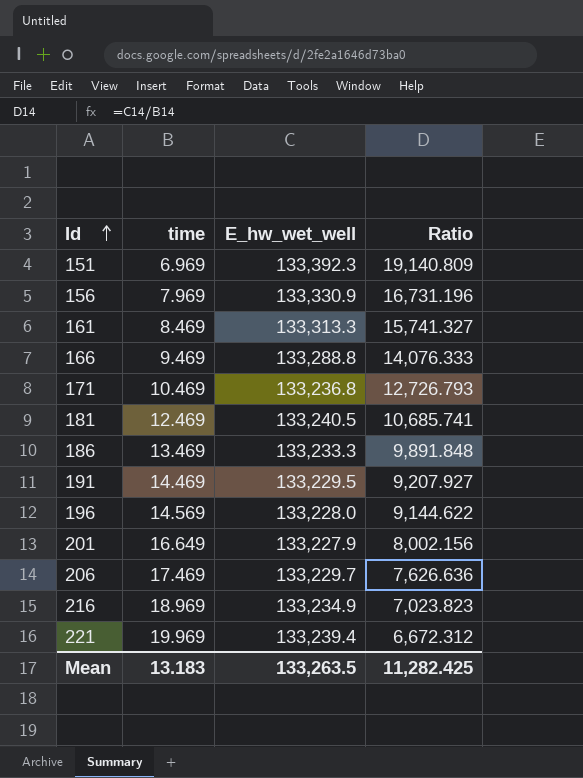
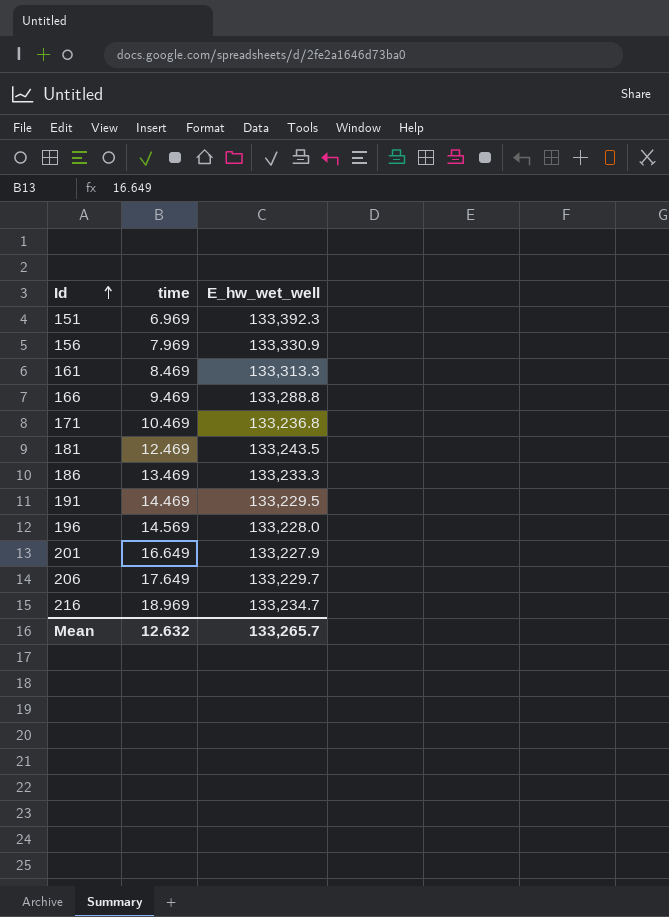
column Ratio | formula: [E_hw_wet_well] / [time] -> none
row 221: 19.969 | 133,239.4 | 6,672.312 -> none
181 | E_hw_wet_well: 133,240.5 -> 133,243.5
206 | time: 17.469 -> 17.649
216 | E_hw_wet_well: 133,234.9 -> 133,234.7
Mean | time: 13.183 -> 12.632
Mean | E_hw_wet_well: 133,263.5 -> 133,265.7

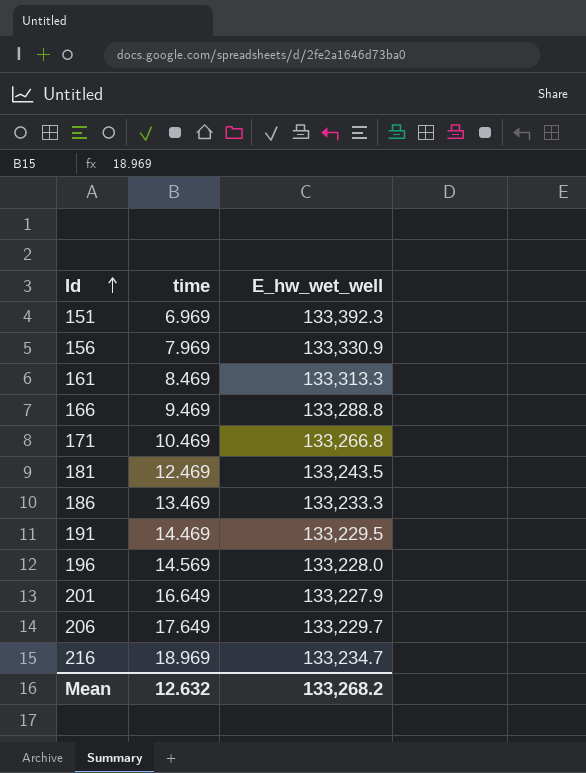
171 | E_hw_wet_well: 133,236.8 -> 133,266.8
Mean | E_hw_wet_well: 133,265.7 -> 133,268.2

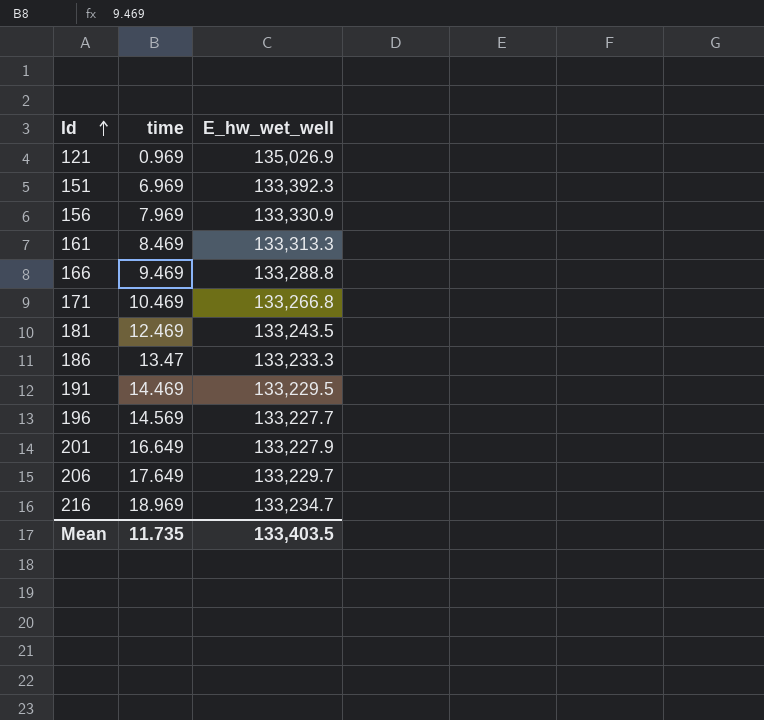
row 121: none -> 0.969 | 135,026.9
186 | time: 13.469 -> 13.47
196 | E_hw_wet_well: 133,228.0 -> 133,227.7
Mean | time: 12.632 -> 11.735
Mean | E_hw_wet_well: 133,268.2 -> 133,403.5

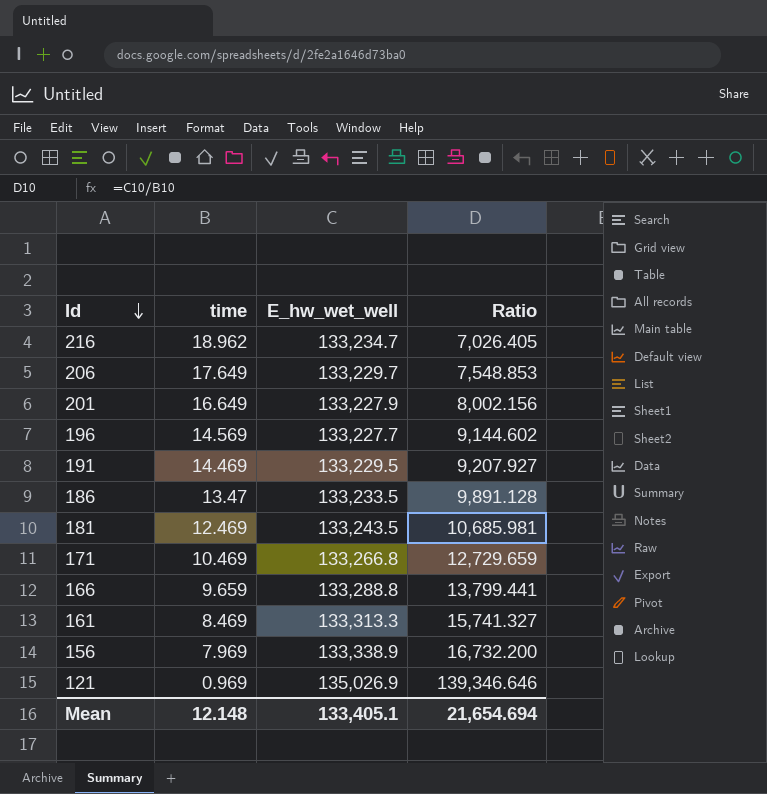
row order: Id ascending -> Id descending
column Ratio | formula: none -> [E_hw_wet_well] / [time]
row 151: 6.969 | 133,392.3 -> none
216 | time: 18.969 -> 18.962
186 | E_hw_wet_well: 133,233.3 -> 133,233.5
166 | time: 9.469 -> 9.659
156 | E_hw_wet_well: 133,330.9 -> 133,338.9
Mean | time: 11.735 -> 12.148
Mean | E_hw_wet_well: 133,403.5 -> 133,405.1

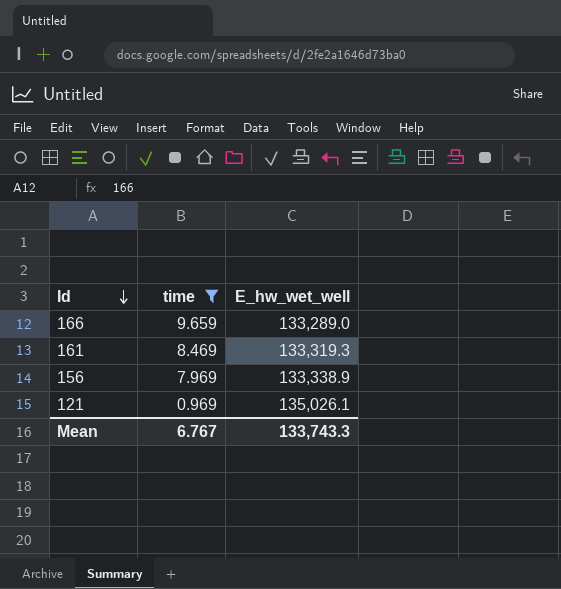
filter: none -> time <= 9.659
column Ratio | formula: [E_hw_wet_well] / [time] -> none
166 | E_hw_wet_well: 133,288.8 -> 133,289.0
161 | E_hw_wet_well: 133,313.3 -> 133,319.3
121 | E_hw_wet_well: 135,026.9 -> 135,026.1
Mean | time: 12.148 -> 6.767
Mean | E_hw_wet_well: 133,405.1 -> 133,743.3

